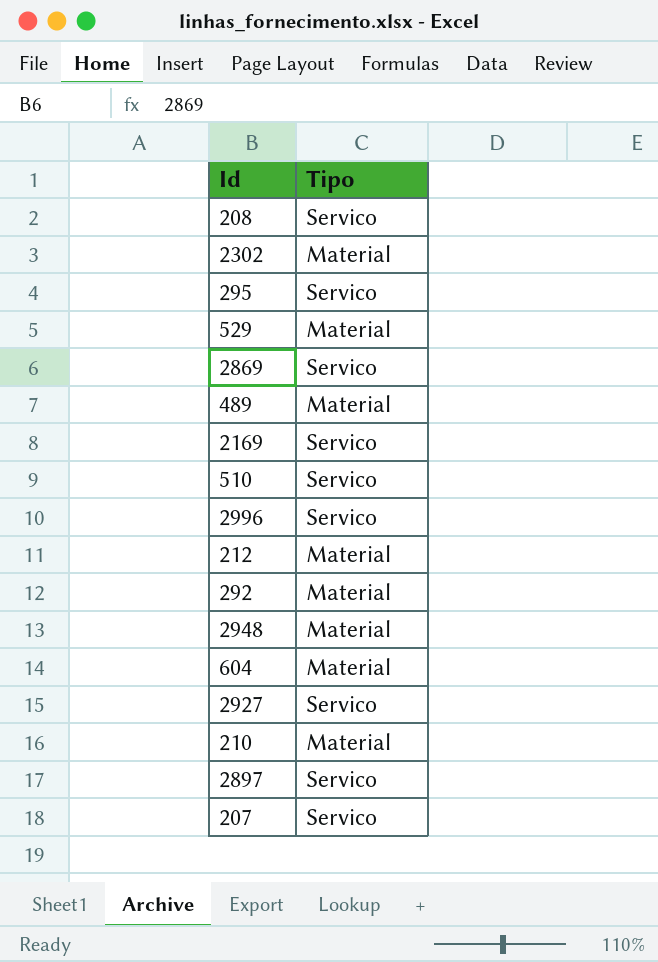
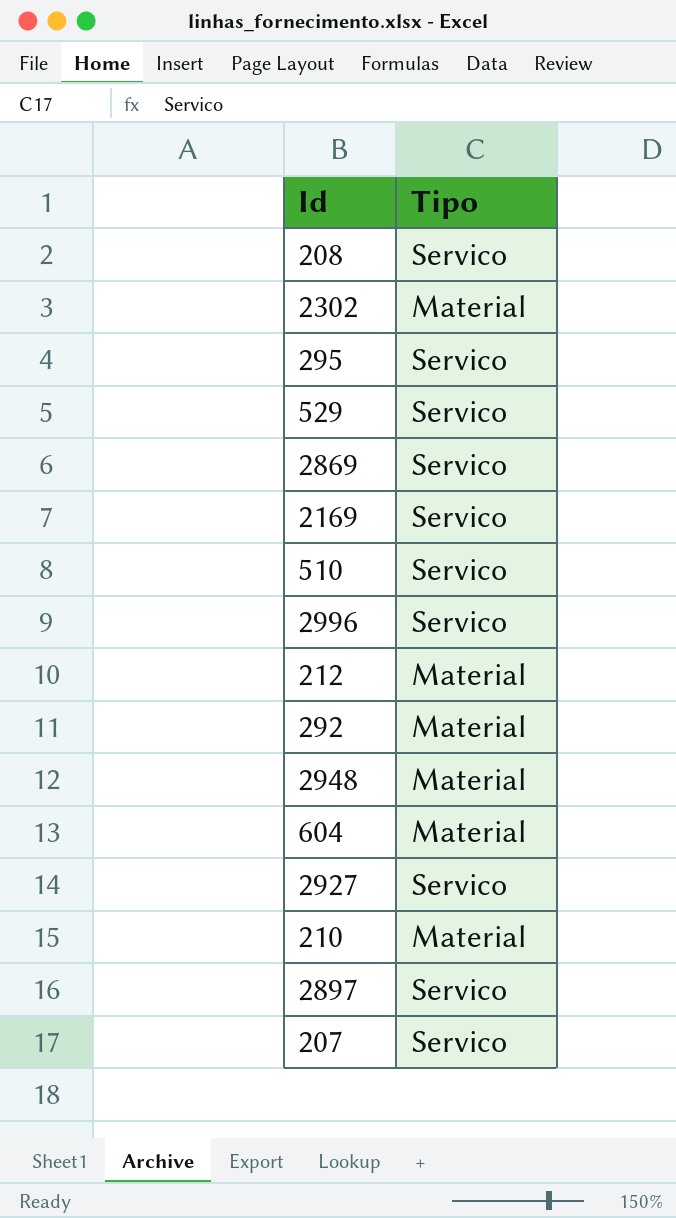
row 489: Material -> none
529 | Tipo: Material -> Servico

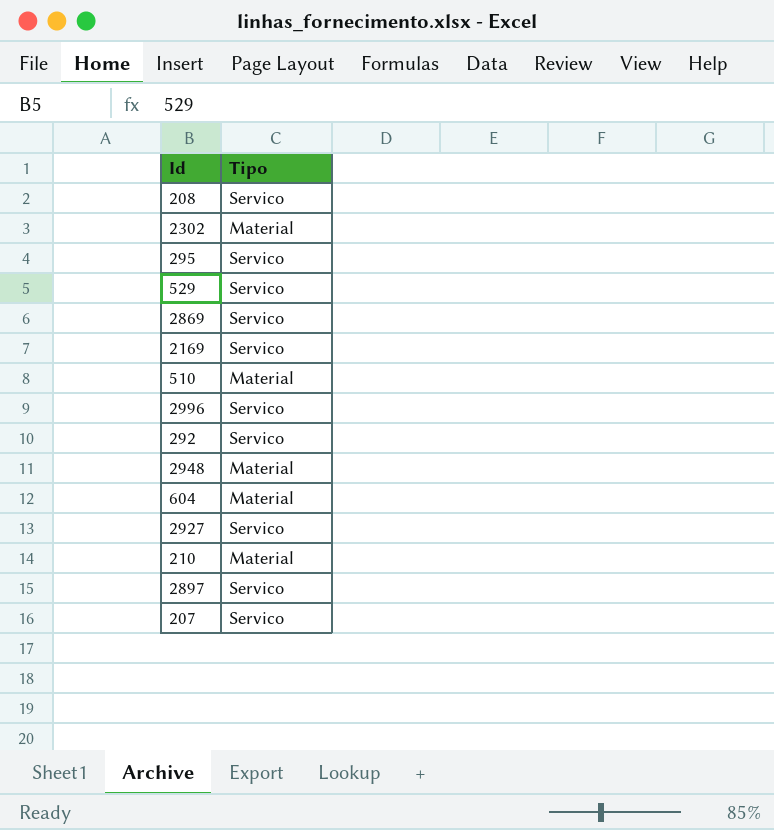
row 212: Material -> none
510 | Tipo: Servico -> Material
292 | Tipo: Material -> Servico

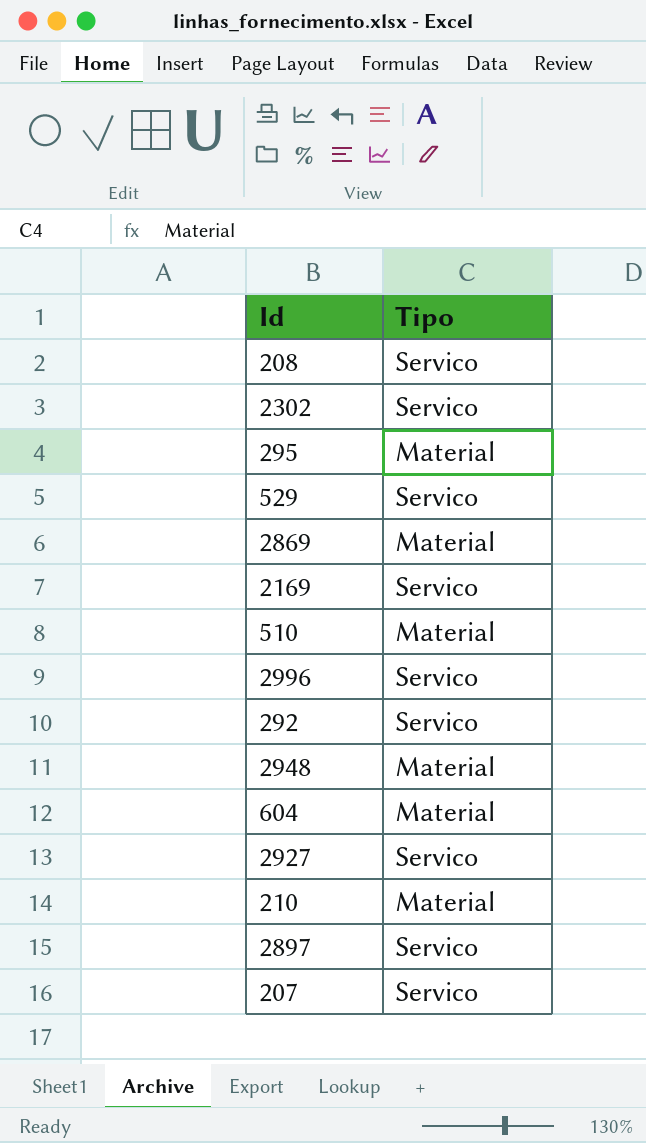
2302 | Tipo: Material -> Servico
295 | Tipo: Servico -> Material
2869 | Tipo: Servico -> Material

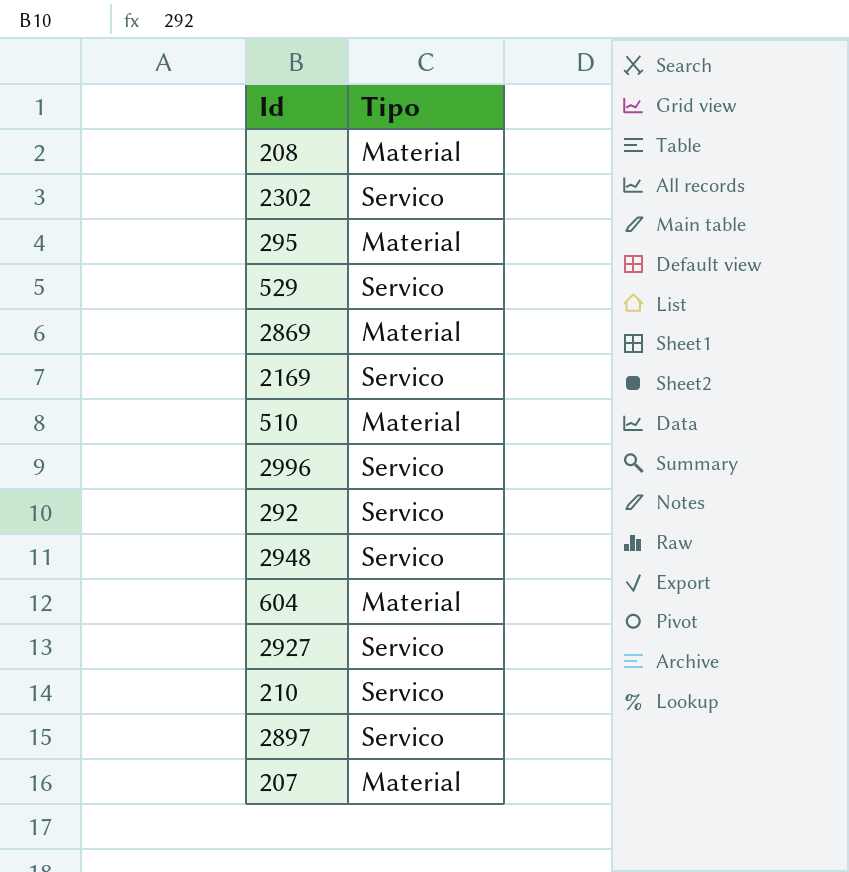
208 | Tipo: Servico -> Material
2948 | Tipo: Material -> Servico
210 | Tipo: Material -> Servico
207 | Tipo: Servico -> Material

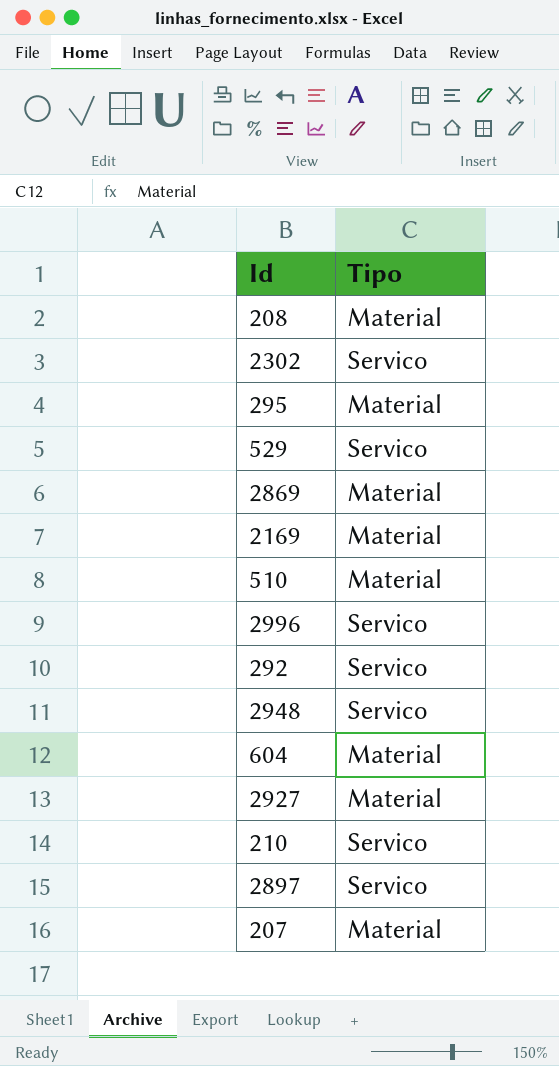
2169 | Tipo: Servico -> Material
2927 | Tipo: Servico -> Material

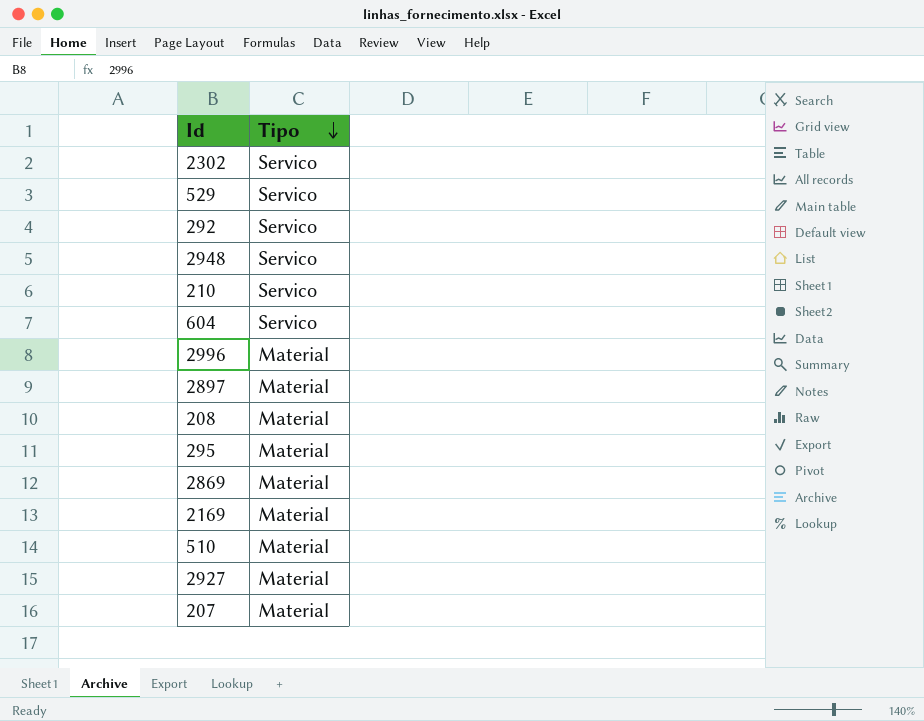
row order: none -> Tipo descending
604 | Tipo: Material -> Servico
2996 | Tipo: Servico -> Material
2897 | Tipo: Servico -> Material

